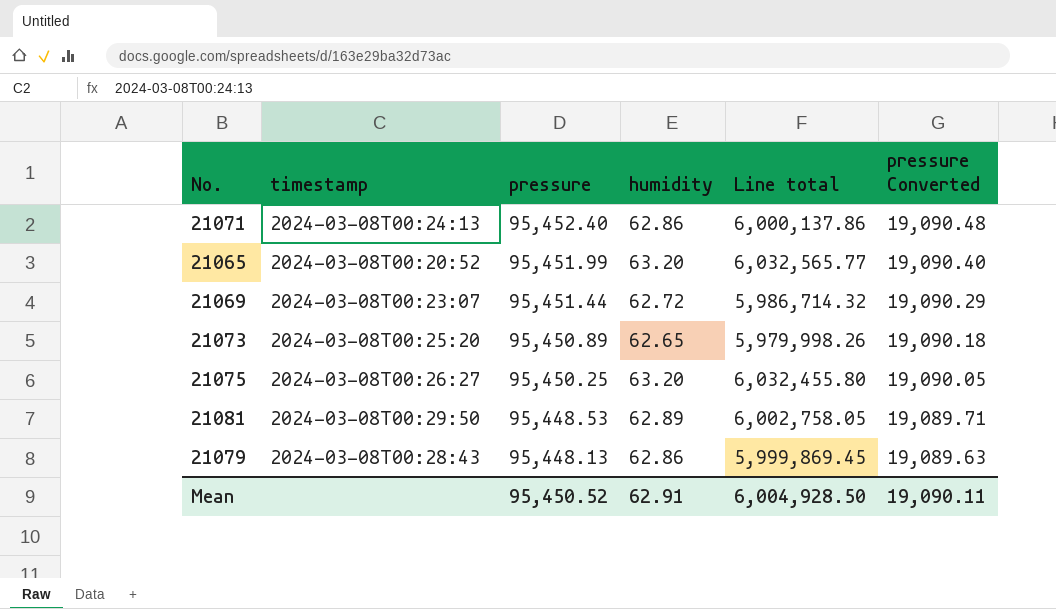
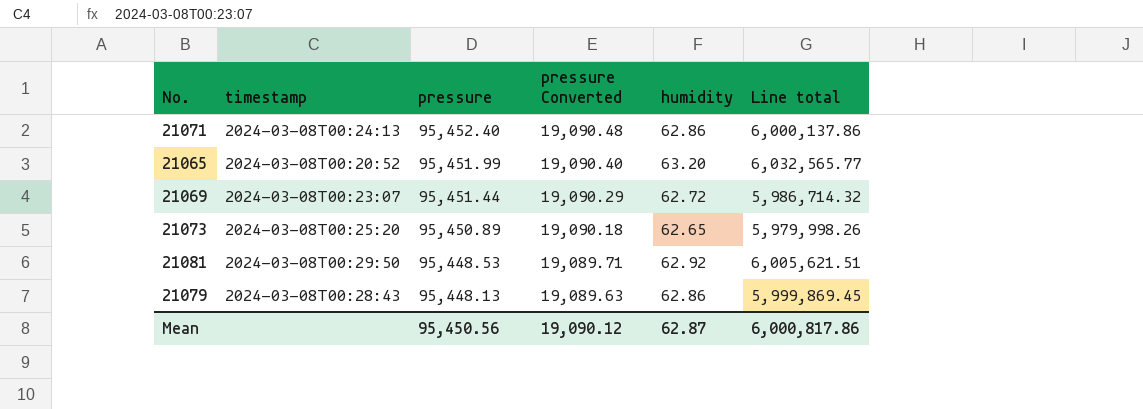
column pressure Converted | position: 6 -> 4
row 21075: 2024-03-08T00:26:27 | 95,450.25 | 63.20 | 6,032,455.80 | 19,090.05 -> none
21081 | humidity: 62.89 -> 62.92
21081 | Line total: 6,002,758.05 -> 6,005,621.51
Mean | pressure: 95,450.52 -> 95,450.56
Mean | pressure Converted: 19,090.11 -> 19,090.12
Mean | humidity: 62.91 -> 62.87
Mean | Line total: 6,004,928.50 -> 6,000,817.86

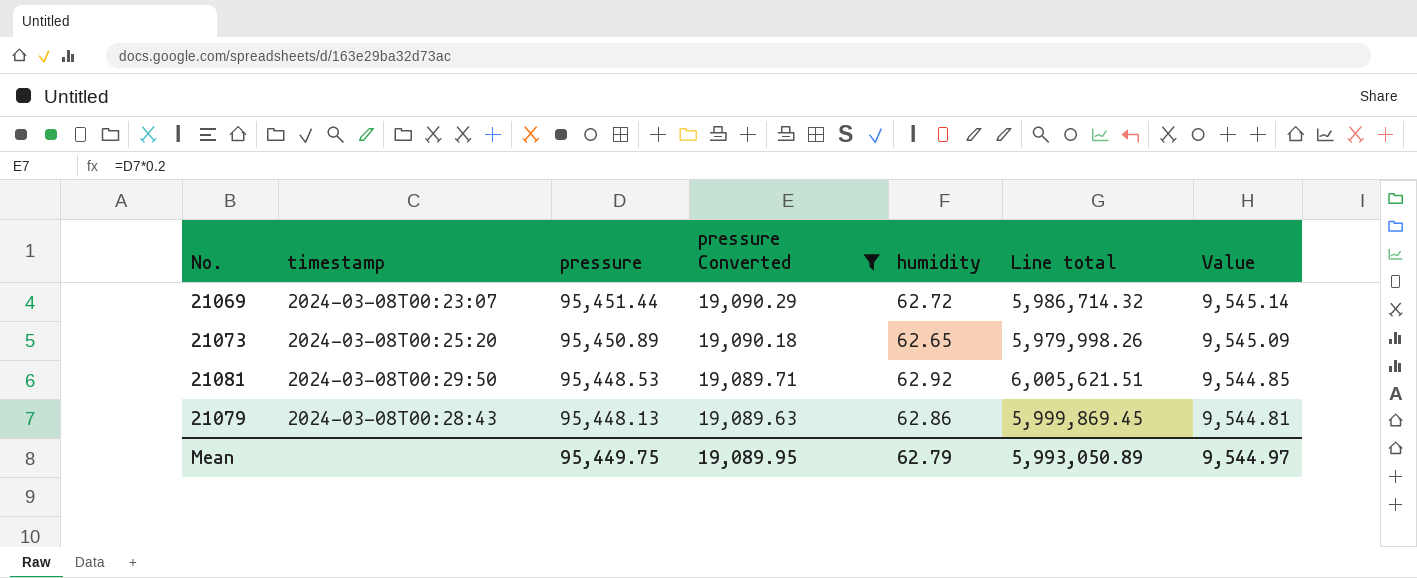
filter: none -> pressure Converted <= 19,090.29
column Value | formula: none -> [pressure] * 0.1
Mean | pressure: 95,450.56 -> 95,449.75
Mean | pressure Converted: 19,090.12 -> 19,089.95
Mean | humidity: 62.87 -> 62.79
Mean | Line total: 6,000,817.86 -> 5,993,050.89

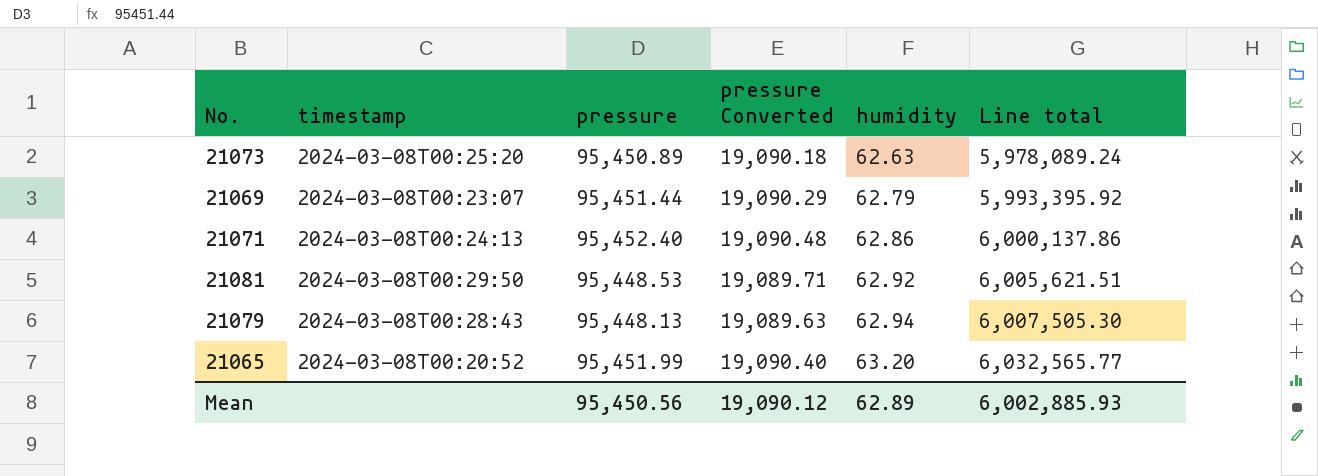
filter: pressure Converted <= 19,090.29 -> none
row order: pressure descending -> humidity ascending
column Value | formula: [pressure] * 0.1 -> none
21073 | humidity: 62.65 -> 62.63
21073 | Line total: 5,979,998.26 -> 5,978,089.24
21069 | humidity: 62.72 -> 62.79
21069 | Line total: 5,986,714.32 -> 5,993,395.92
21079 | humidity: 62.86 -> 62.94
21079 | Line total: 5,999,869.45 -> 6,007,505.30
Mean | pressure: 95,449.75 -> 95,450.56
Mean | pressure Converted: 19,089.95 -> 19,090.12
Mean | humidity: 62.79 -> 62.89
Mean | Line total: 5,993,050.89 -> 6,002,885.93

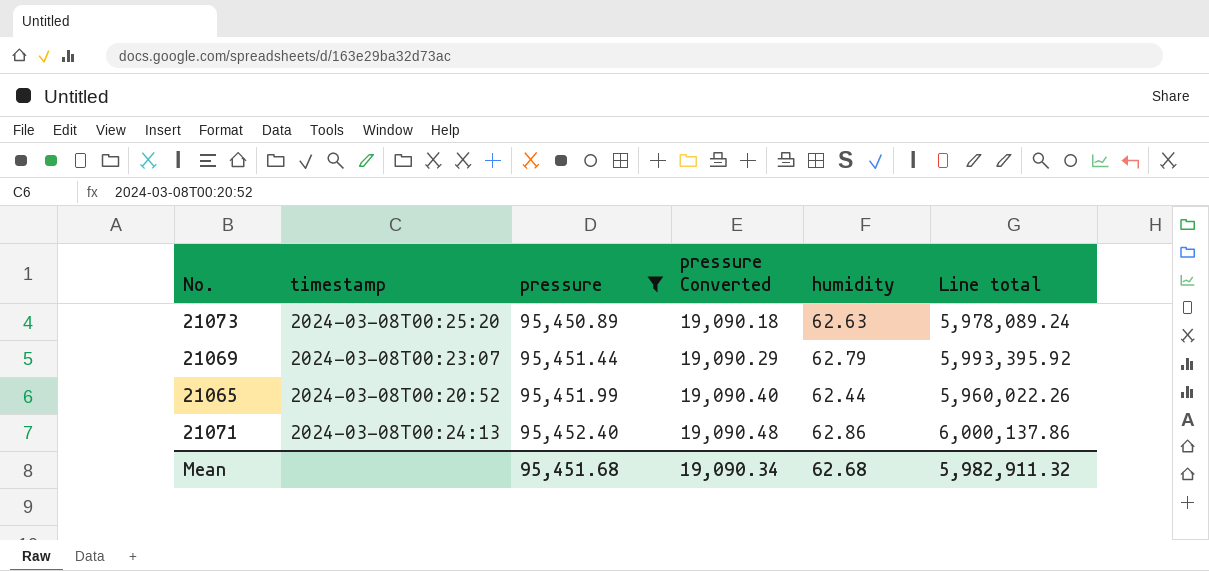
filter: none -> pressure >= 95,450.89
row order: humidity ascending -> pressure ascending
21065 | humidity: 63.20 -> 62.44
21065 | Line total: 6,032,565.77 -> 5,960,022.26
Mean | pressure: 95,450.56 -> 95,451.68
Mean | pressure Converted: 19,090.12 -> 19,090.34
Mean | humidity: 62.89 -> 62.68
Mean | Line total: 6,002,885.93 -> 5,982,911.32

